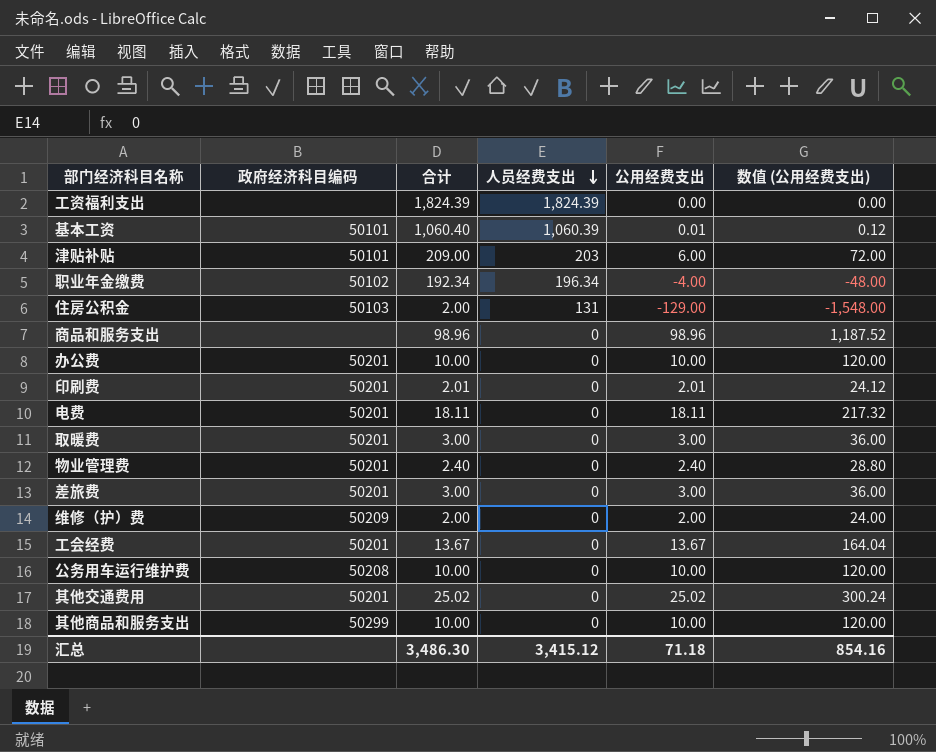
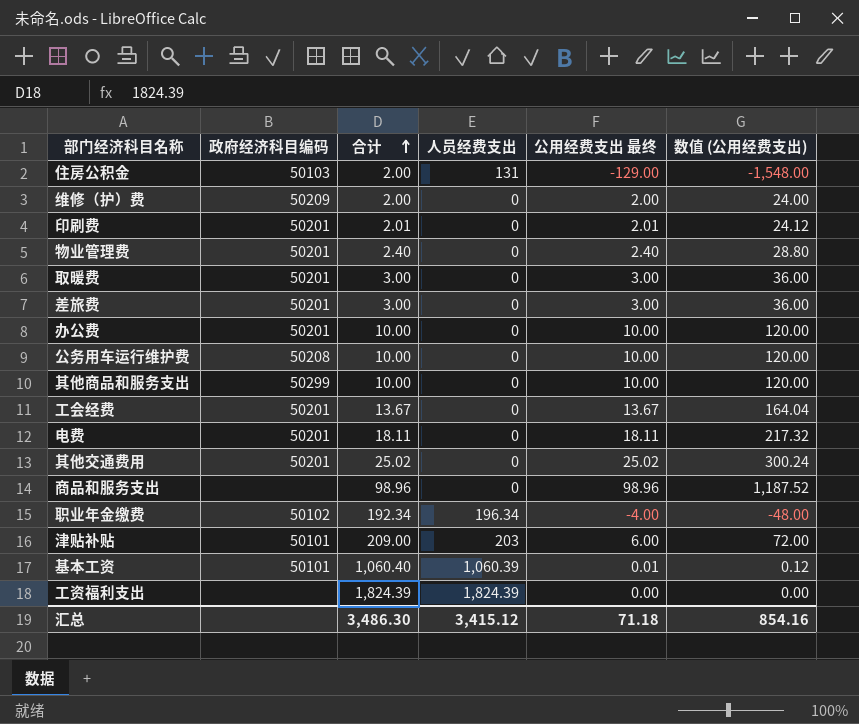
row order: 人员经费支出 descending -> 合计 ascending
column name: 公用经费支出 -> 公用经费支出 最终

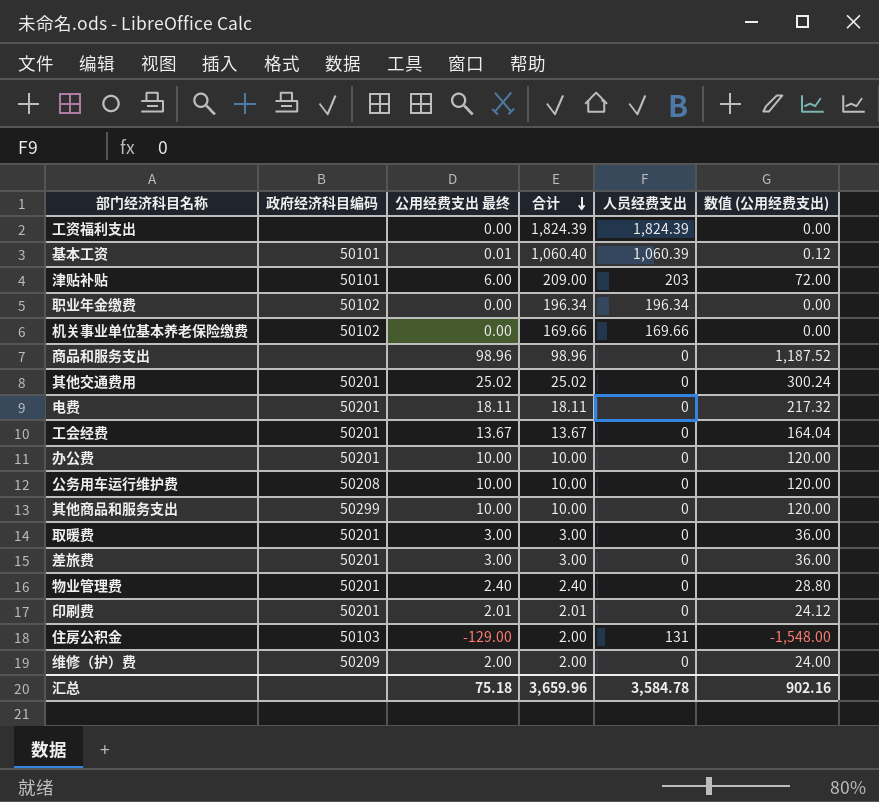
row order: 合计 ascending -> 合计 descending
column 公用经费支出 最终 | position: 5 -> 3
职业年金缴费 | 公用经费支出 最终: -4.00 -> 0.00
职业年金缴费 | 合计: 192.34 -> 196.34
职业年金缴费 | 数值 (公用经费支出): -48.00 -> 0.00
row 机关事业单位基本养老保险缴费: none -> 50102 | 0.00 | 169.66 | 169.66 | 0.00
汇总 | 公用经费支出 最终: 71.18 -> 75.18
汇总 | 合计: 3,486.30 -> 3,659.96
汇总 | 人员经费支出: 3,415.12 -> 3,584.78
汇总 | 数值 (公用经费支出): 854.16 -> 902.16

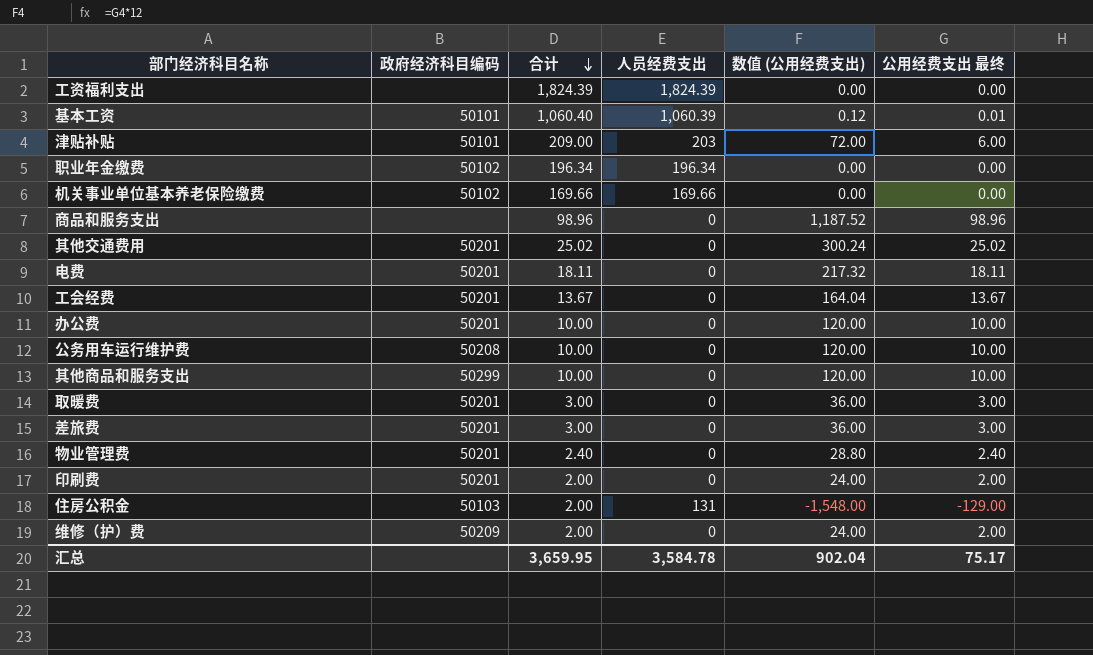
column 公用经费支出 最终 | position: 3 -> 6
印刷费 | 合计: 2.01 -> 2.00
印刷费 | 数值 (公用经费支出): 24.12 -> 24.00
印刷费 | 公用经费支出 最终: 2.01 -> 2.00
汇总 | 合计: 3,659.96 -> 3,659.95
汇总 | 数值 (公用经费支出): 902.16 -> 902.04
汇总 | 公用经费支出 最终: 75.18 -> 75.17

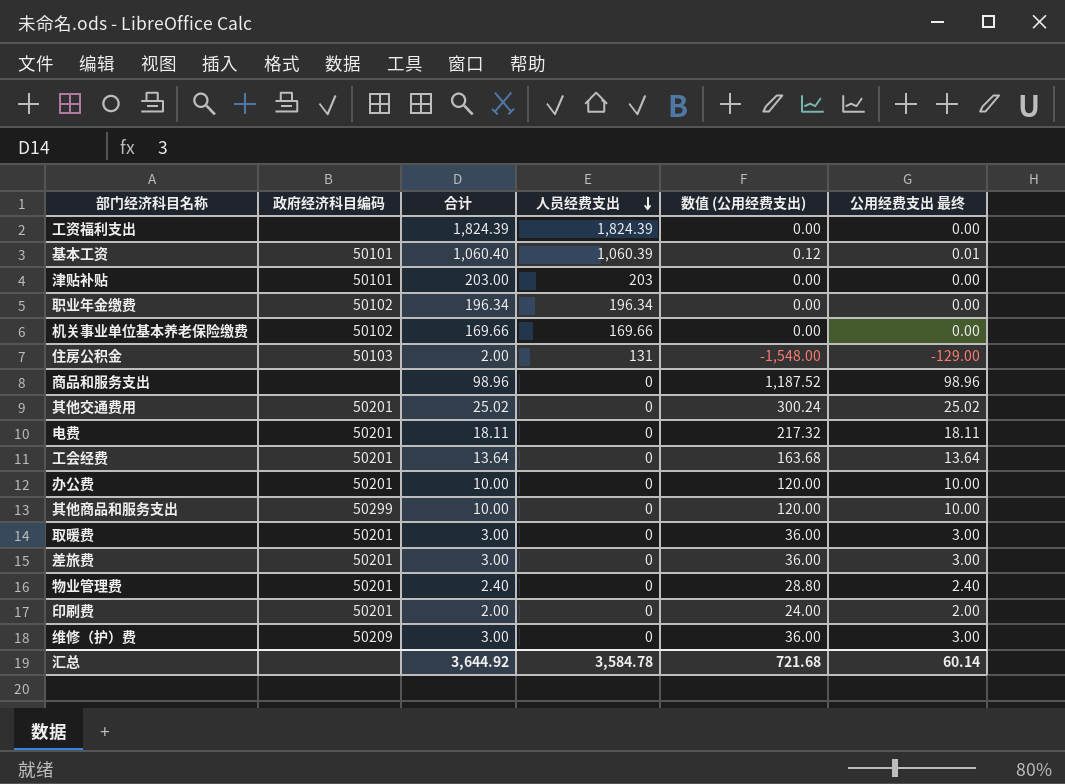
row order: 合计 descending -> 人员经费支出 descending
row 公务用车运行维护费: 50208 | 10.00 | 0 | 120.00 | 10.00 -> none
津贴补贴 | 合计: 209.00 -> 203.00
津贴补贴 | 数值 (公用经费支出): 72.00 -> 0.00
津贴补贴 | 公用经费支出 最终: 6.00 -> 0.00
工会经费 | 合计: 13.67 -> 13.64
工会经费 | 数值 (公用经费支出): 164.04 -> 163.68
工会经费 | 公用经费支出 最终: 13.67 -> 13.64
维修（护）费 | 合计: 2.00 -> 3.00
维修（护）费 | 数值 (公用经费支出): 24.00 -> 36.00
维修（护）费 | 公用经费支出 最终: 2.00 -> 3.00
汇总 | 合计: 3,659.95 -> 3,644.92
汇总 | 数值 (公用经费支出): 902.04 -> 721.68
汇总 | 公用经费支出 最终: 75.17 -> 60.14

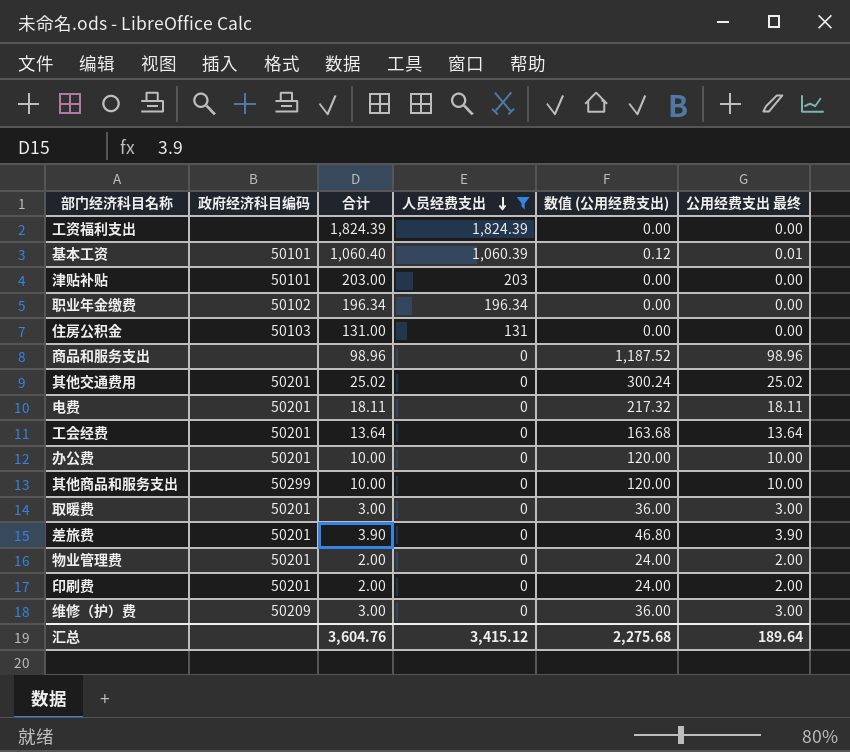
filter: none -> 人员经费支出 != 169.66
住房公积金 | 合计: 2.00 -> 131.00
住房公积金 | 数值 (公用经费支出): -1,548.00 -> 0.00
住房公积金 | 公用经费支出 最终: -129.00 -> 0.00
差旅费 | 合计: 3.00 -> 3.90
差旅费 | 数值 (公用经费支出): 36.00 -> 46.80
差旅费 | 公用经费支出 最终: 3.00 -> 3.90
物业管理费 | 合计: 2.40 -> 2.00
物业管理费 | 数值 (公用经费支出): 28.80 -> 24.00
物业管理费 | 公用经费支出 最终: 2.40 -> 2.00
汇总 | 合计: 3,644.92 -> 3,604.76
汇总 | 人员经费支出: 3,584.78 -> 3,415.12
汇总 | 数值 (公用经费支出): 721.68 -> 2,275.68
汇总 | 公用经费支出 最终: 60.14 -> 189.64

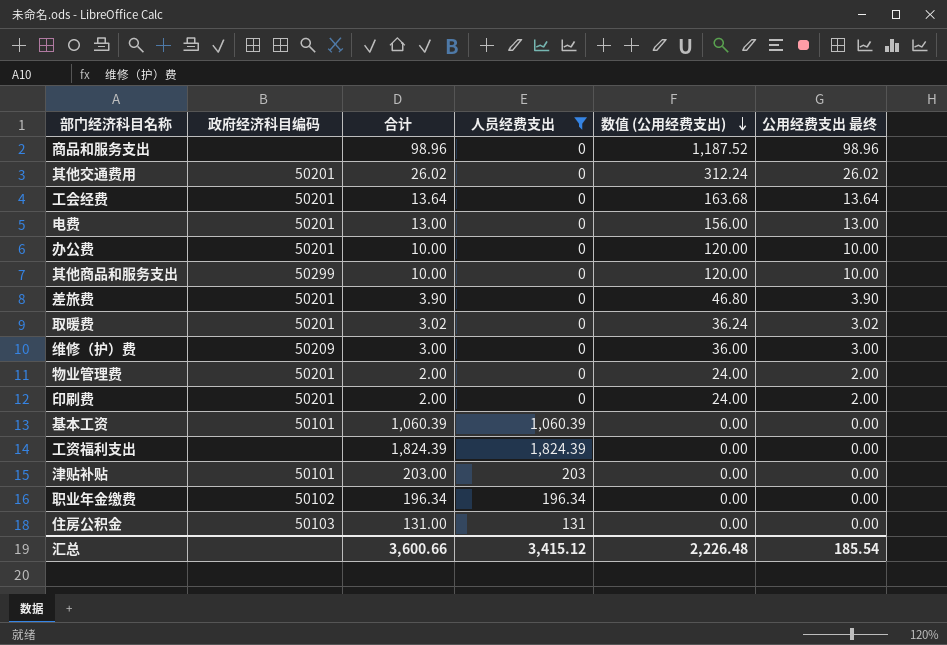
row order: 人员经费支出 descending -> 数值 (公用经费支出) descending
其他交通费用 | 合计: 25.02 -> 26.02
其他交通费用 | 数值 (公用经费支出): 300.24 -> 312.24
其他交通费用 | 公用经费支出 最终: 25.02 -> 26.02
电费 | 合计: 18.11 -> 13.00
电费 | 数值 (公用经费支出): 217.32 -> 156.00
电费 | 公用经费支出 最终: 18.11 -> 13.00
取暖费 | 合计: 3.00 -> 3.02
取暖费 | 数值 (公用经费支出): 36.00 -> 36.24
取暖费 | 公用经费支出 最终: 3.00 -> 3.02
基本工资 | 合计: 1,060.40 -> 1,060.39
基本工资 | 数值 (公用经费支出): 0.12 -> 0.00
基本工资 | 公用经费支出 最终: 0.01 -> 0.00
汇总 | 合计: 3,604.76 -> 3,600.66
汇总 | 数值 (公用经费支出): 2,275.68 -> 2,226.48
汇总 | 公用经费支出 最终: 189.64 -> 185.54

